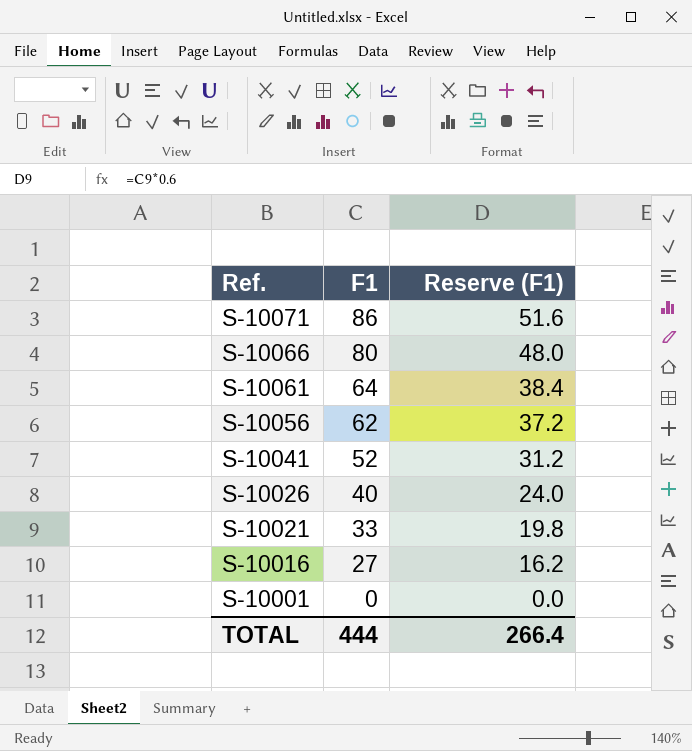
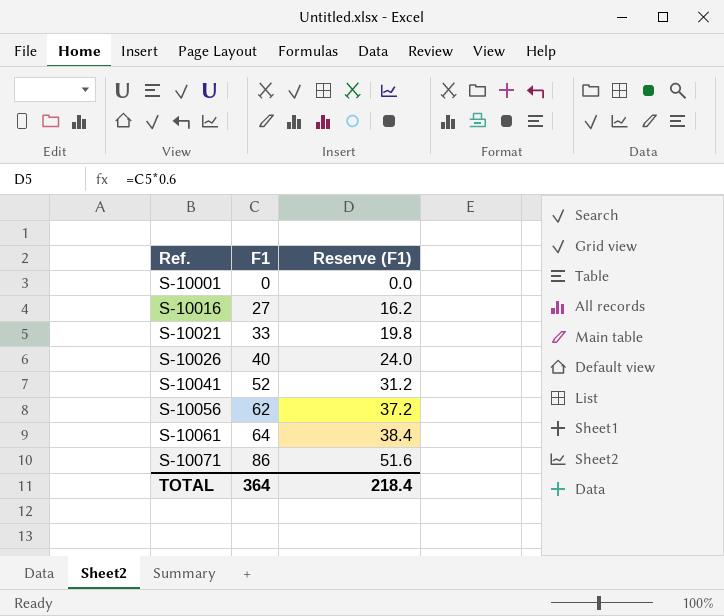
row order: Ref. descending -> Ref. ascending
row S-10066: 80 | 48.0 -> none
TOTAL | F1: 444 -> 364
TOTAL | Reserve (F1): 266.4 -> 218.4

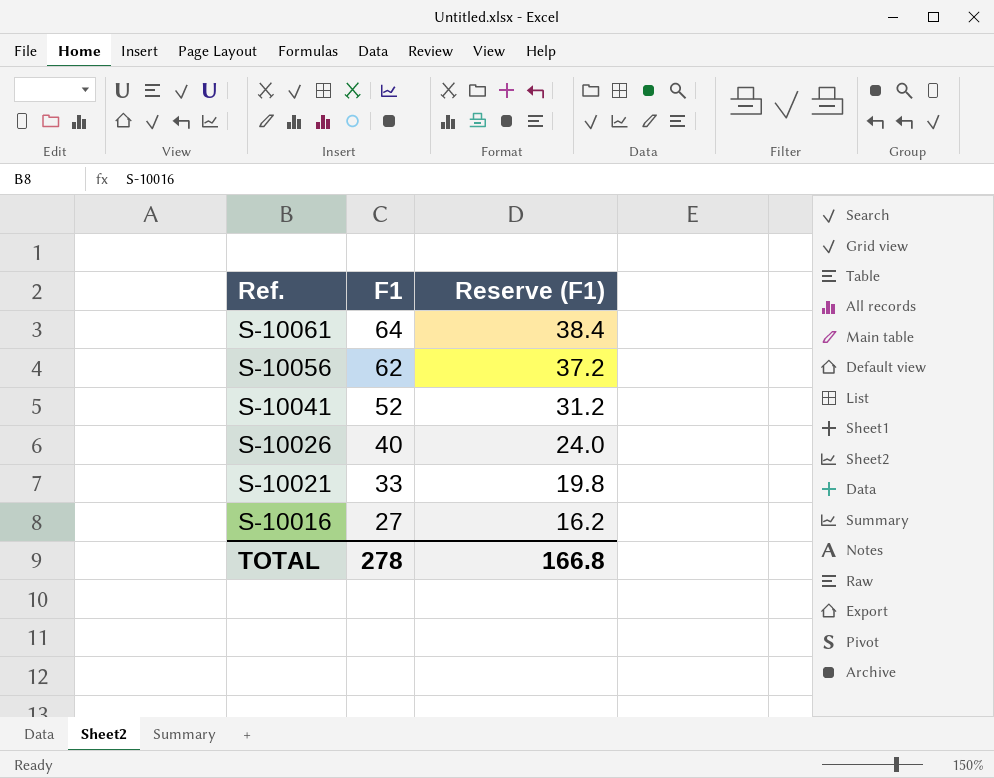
row order: Ref. ascending -> Ref. descending
row S-10001: 0 | 0.0 -> none
row S-10071: 86 | 51.6 -> none
TOTAL | F1: 364 -> 278
TOTAL | Reserve (F1): 218.4 -> 166.8

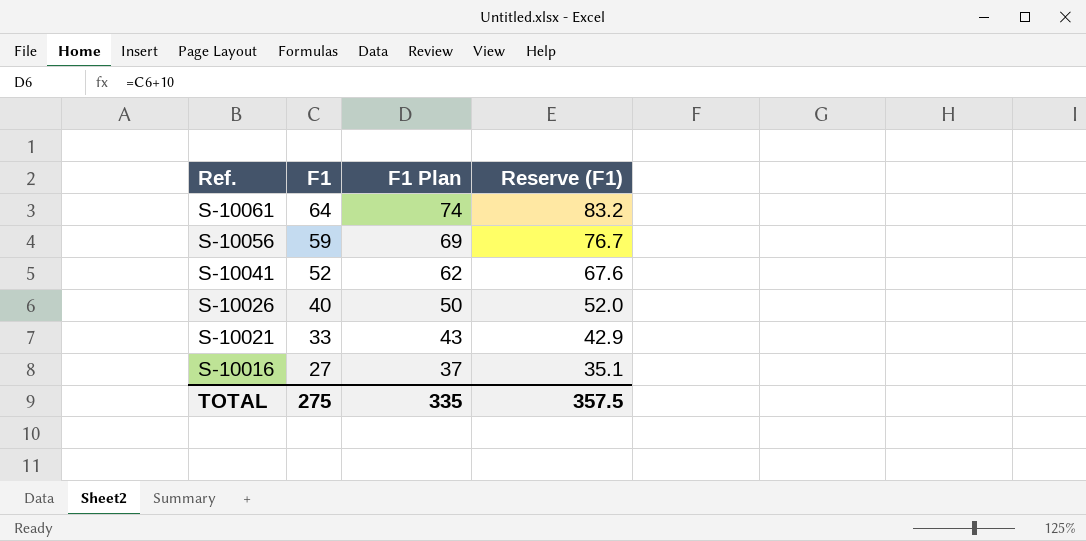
column F1 Plan | formula: none -> [F1] + 10
column Reserve (F1) | formula: [F1] * 0.6 -> [F1] * 1.3
S-10056 | F1: 62 -> 59
TOTAL | F1: 278 -> 275
TOTAL | Reserve (F1): 166.8 -> 357.5

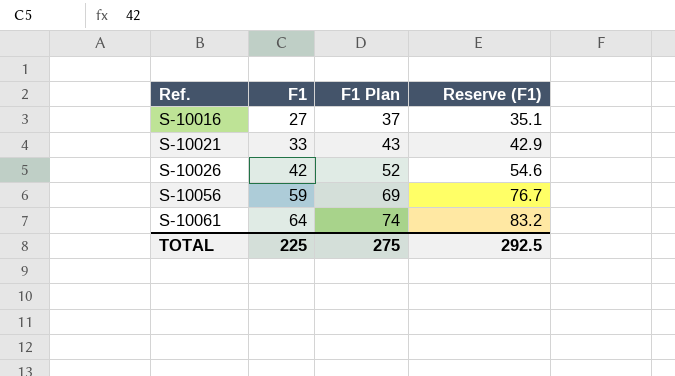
row order: Ref. descending -> Ref. ascending
row S-10041: 52 | 62 | 67.6 -> none
S-10026 | F1: 40 -> 42
S-10026 | F1 Plan: 50 -> 52
S-10026 | Reserve (F1): 52.0 -> 54.6
TOTAL | F1: 275 -> 225
TOTAL | F1 Plan: 335 -> 275
TOTAL | Reserve (F1): 357.5 -> 292.5

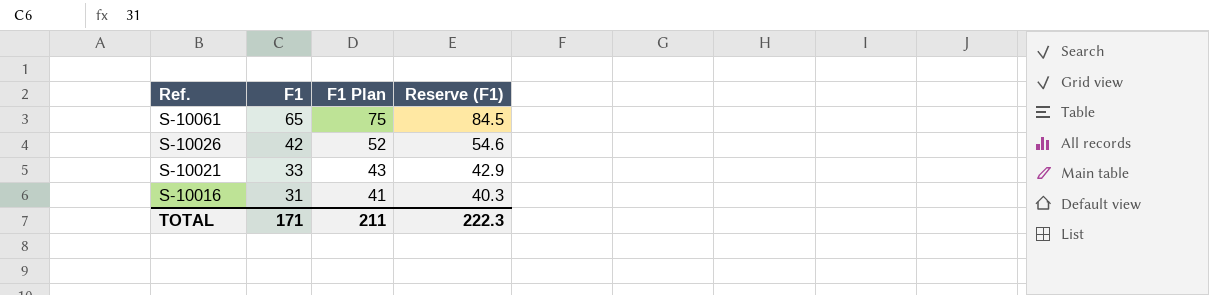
row order: Ref. ascending -> Ref. descending
row S-10056: 59 | 69 | 76.7 -> none
S-10061 | F1: 64 -> 65
S-10061 | F1 Plan: 74 -> 75
S-10061 | Reserve (F1): 83.2 -> 84.5
S-10016 | F1: 27 -> 31
S-10016 | F1 Plan: 37 -> 41
S-10016 | Reserve (F1): 35.1 -> 40.3
TOTAL | F1: 225 -> 171
TOTAL | F1 Plan: 275 -> 211
TOTAL | Reserve (F1): 292.5 -> 222.3

